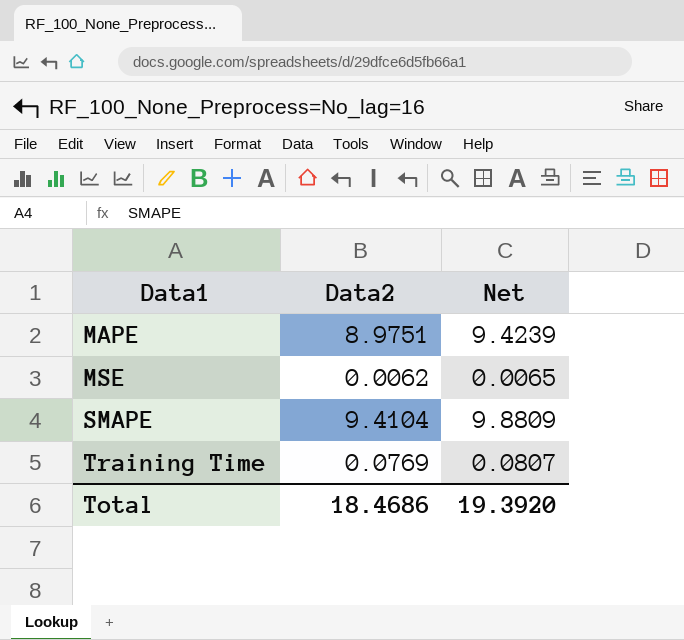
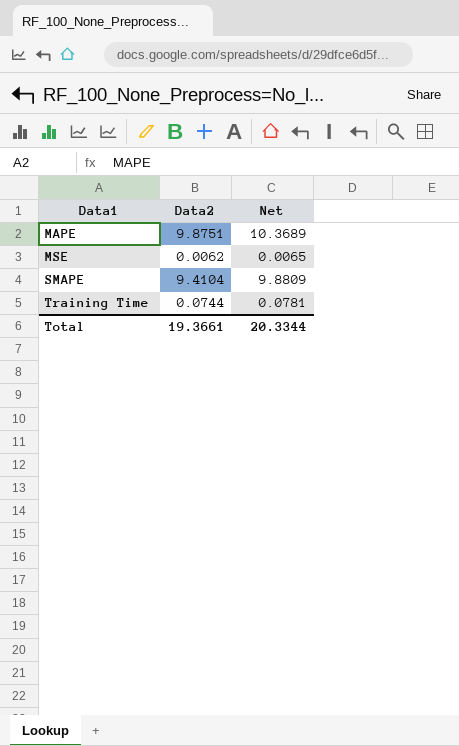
MAPE | Data2: 8.9751 -> 9.8751
MAPE | Net: 9.4239 -> 10.3689
Training Time | Data2: 0.0769 -> 0.0744
Training Time | Net: 0.0807 -> 0.0781
Total | Data2: 18.4686 -> 19.3661
Total | Net: 19.3920 -> 20.3344

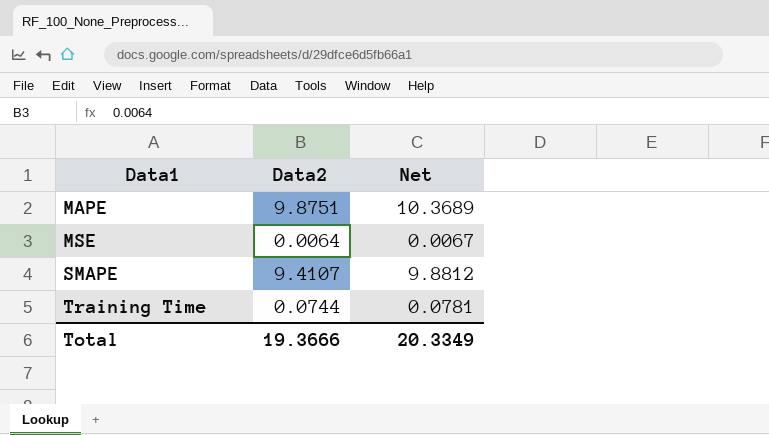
MSE | Data2: 0.0062 -> 0.0064
MSE | Net: 0.0065 -> 0.0067
SMAPE | Data2: 9.4104 -> 9.4107
SMAPE | Net: 9.8809 -> 9.8812
Total | Data2: 19.3661 -> 19.3666
Total | Net: 20.3344 -> 20.3349

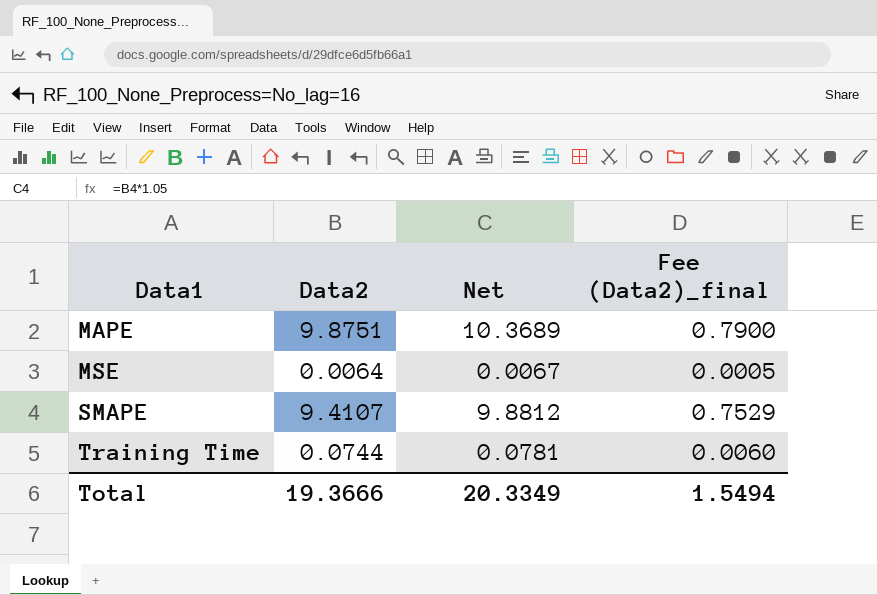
column Fee (Data2)_final | formula: none -> [Data2] * 0.08

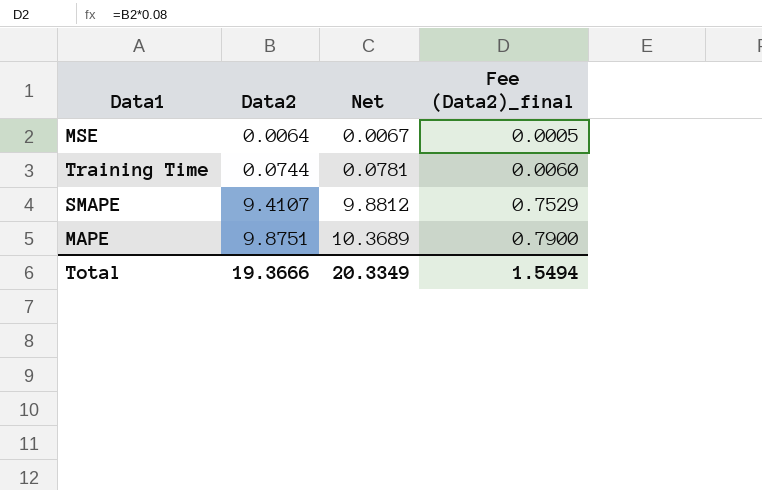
row order: Data1 ascending -> Data2 ascending

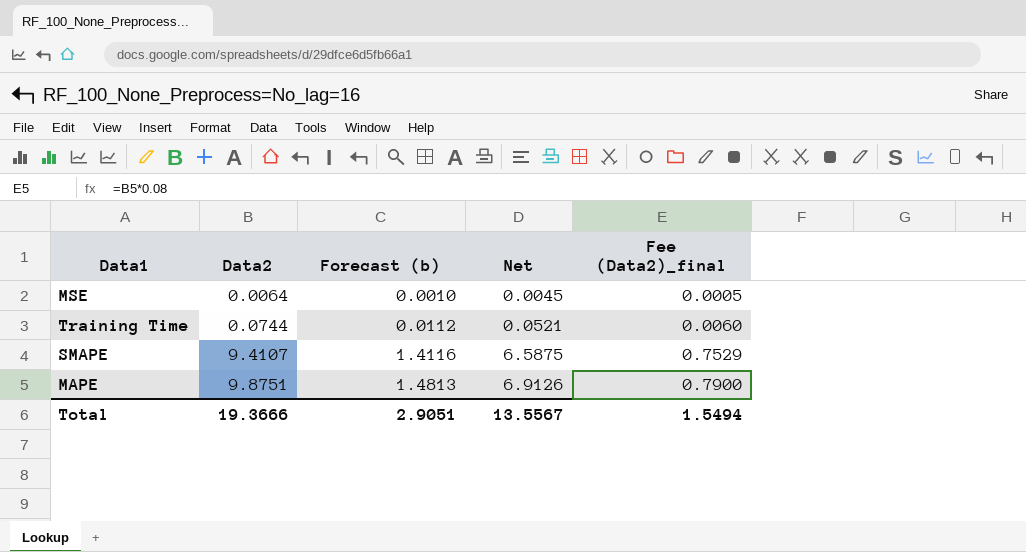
column Forecast (b) | formula: none -> [Data2] * 0.15
column Net | formula: [Data2] * 1.05 -> [Data2] * 0.7
Total | Net: 20.3349 -> 13.5567

